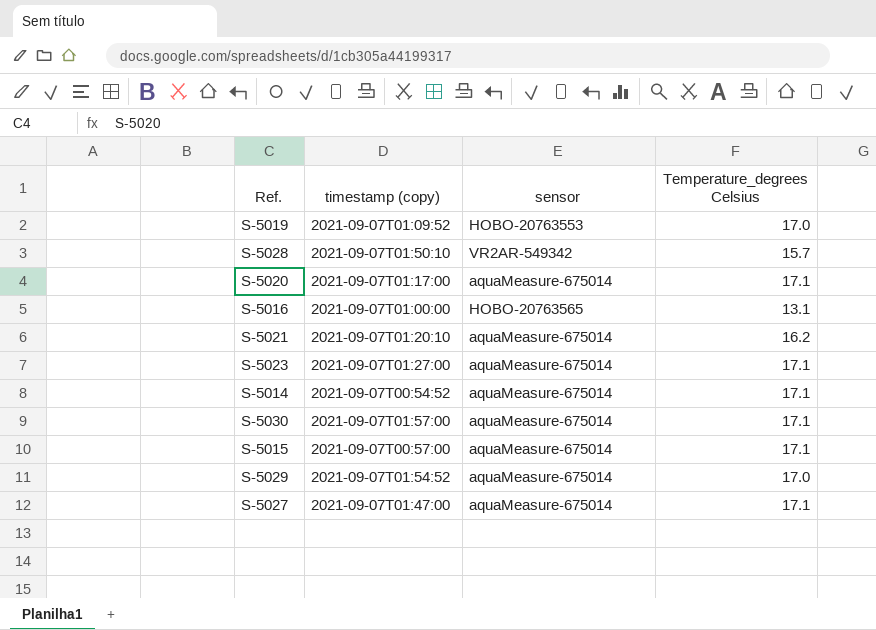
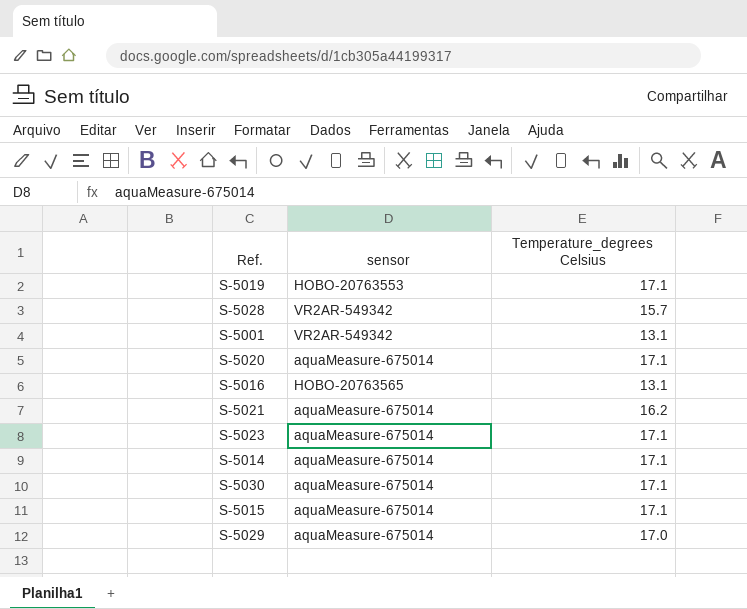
column timestamp (copy) | position: 2 -> none
row S-5027: 2021-09-07T01:47:00 | aquaMeasure-675014 | 17.1 -> none
S-5019 | Temperature_degrees Celsius: 17.0 -> 17.1
row S-5001: none -> VR2AR-549342 | 13.1

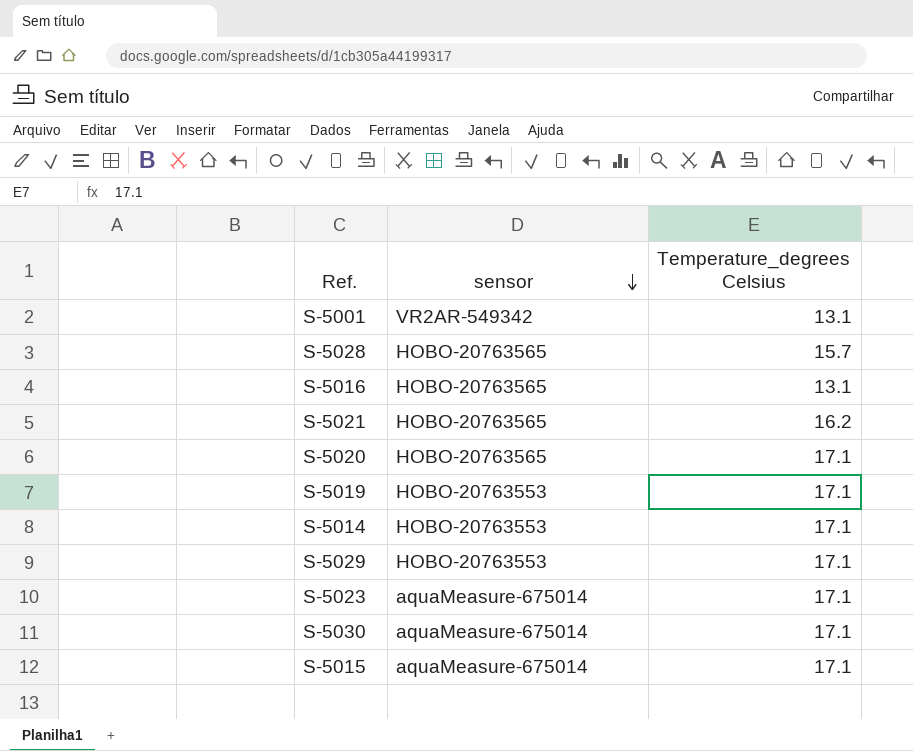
row order: none -> sensor descending
S-5028 | sensor: VR2AR-549342 -> HOBO-20763565
S-5021 | sensor: aquaMeasure-675014 -> HOBO-20763565
S-5020 | sensor: aquaMeasure-675014 -> HOBO-20763565
S-5014 | sensor: aquaMeasure-675014 -> HOBO-20763553
S-5029 | sensor: aquaMeasure-675014 -> HOBO-20763553
S-5029 | Temperature_degrees Celsius: 17.0 -> 17.1

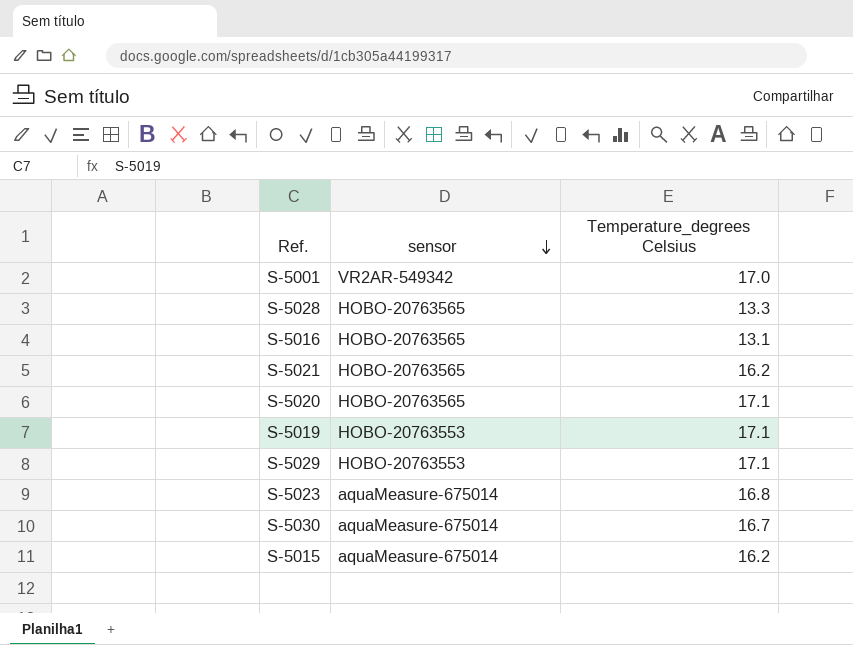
row S-5014: HOBO-20763553 | 17.1 -> none
S-5001 | Temperature_degrees Celsius: 13.1 -> 17.0
S-5028 | Temperature_degrees Celsius: 15.7 -> 13.3
S-5023 | Temperature_degrees Celsius: 17.1 -> 16.8
S-5030 | Temperature_degrees Celsius: 17.1 -> 16.7
S-5015 | Temperature_degrees Celsius: 17.1 -> 16.2

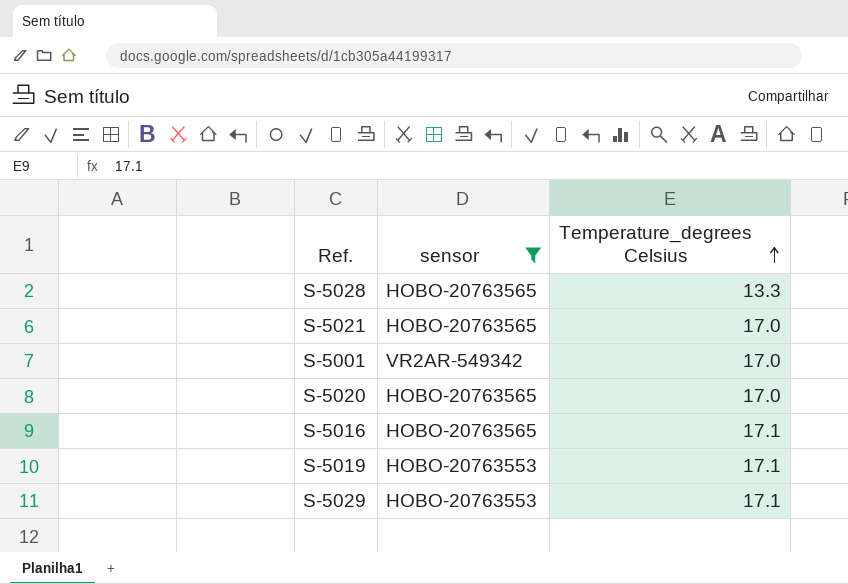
filter: none -> sensor != aquaMeasure-675014
row order: sensor descending -> Temperature_degrees Celsius ascending
S-5021 | Temperature_degrees Celsius: 16.2 -> 17.0
S-5020 | Temperature_degrees Celsius: 17.1 -> 17.0
S-5016 | Temperature_degrees Celsius: 13.1 -> 17.1

